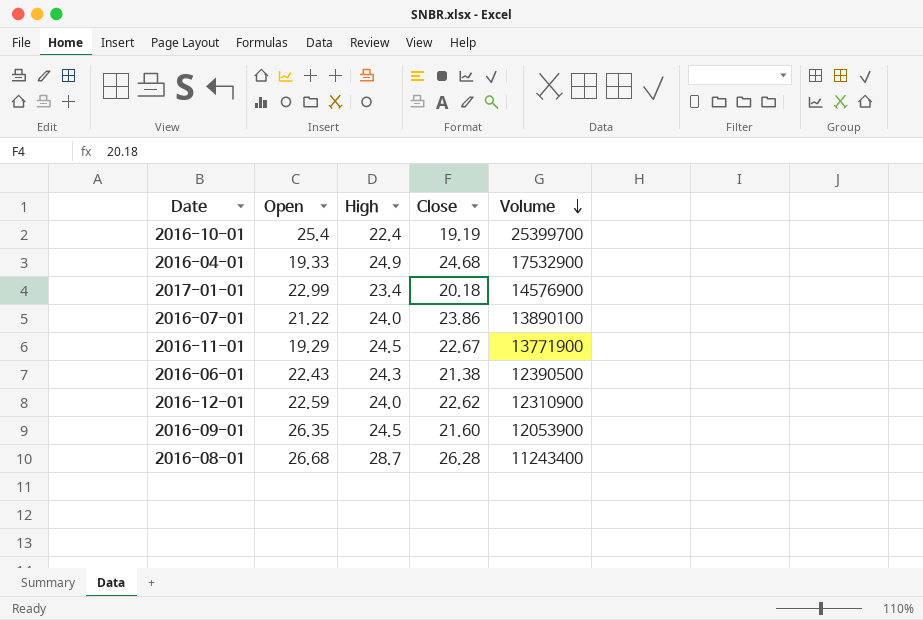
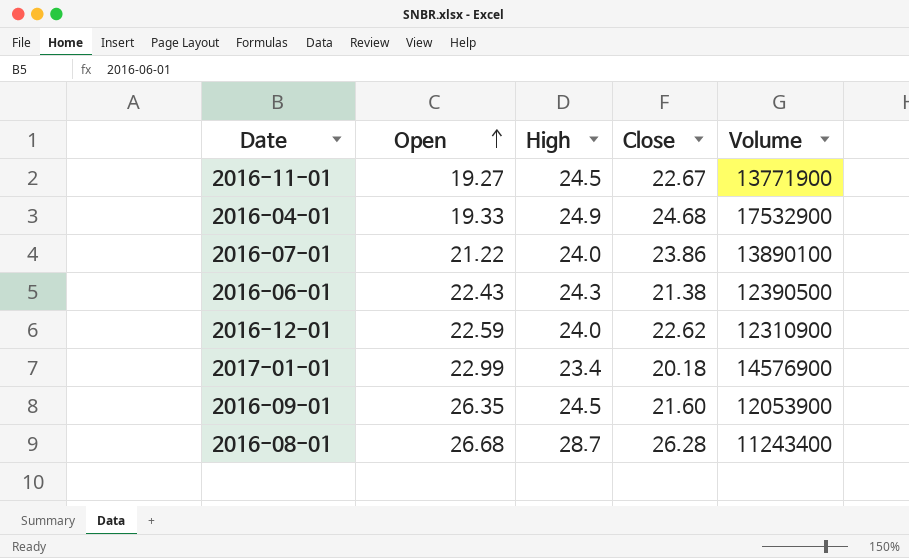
row order: Volume descending -> Open ascending
row 2016-10-01: 25.4 | 22.4 | 19.19 | 25399700 -> none
2016-11-01 | Open: 19.29 -> 19.27

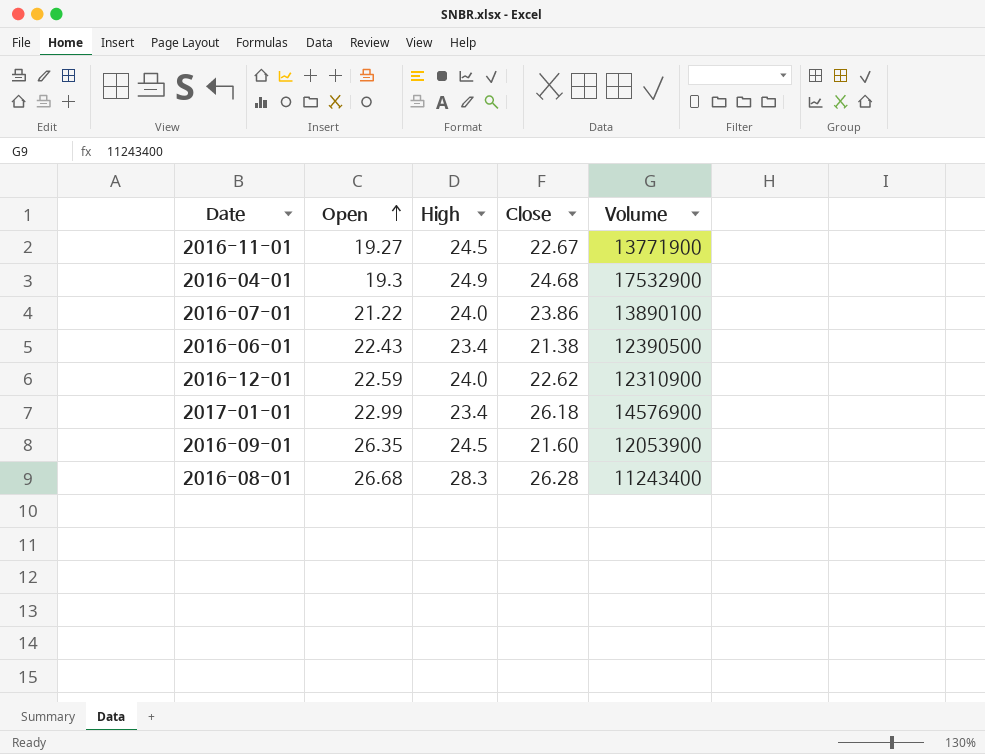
2016-04-01 | Open: 19.33 -> 19.3
2016-06-01 | High: 24.3 -> 23.4
2017-01-01 | Close: 20.18 -> 26.18
2016-08-01 | High: 28.7 -> 28.3

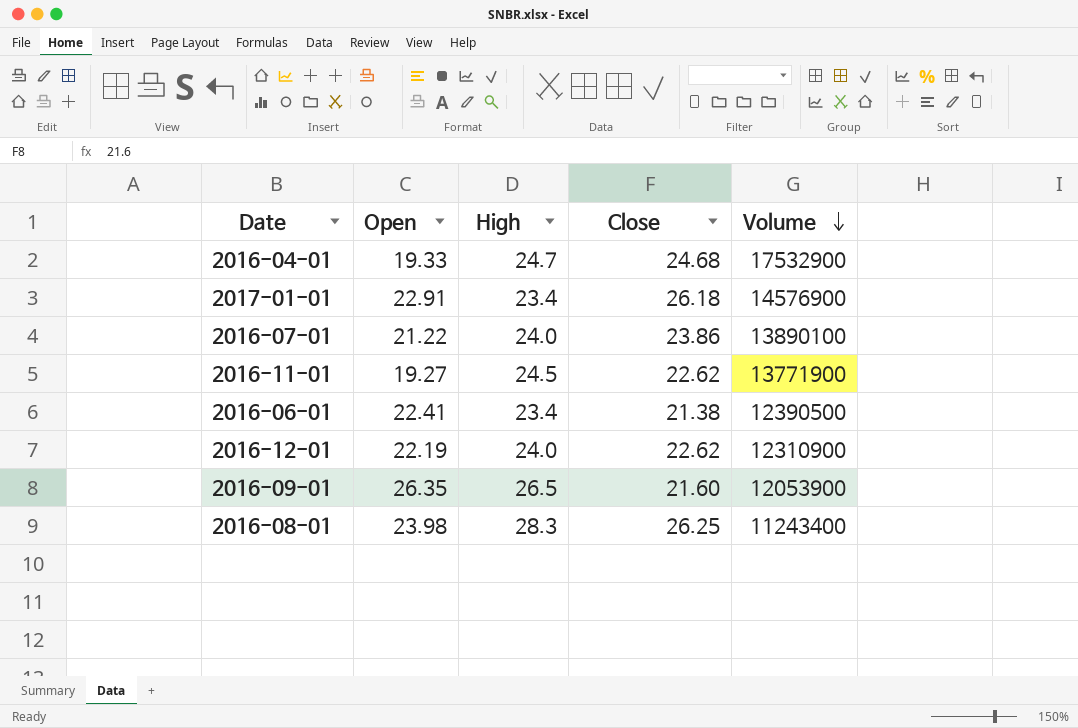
row order: Open ascending -> Volume descending
2016-04-01 | Open: 19.3 -> 19.33
2016-04-01 | High: 24.9 -> 24.7
2017-01-01 | Open: 22.99 -> 22.91
2016-11-01 | Close: 22.67 -> 22.62
2016-06-01 | Open: 22.43 -> 22.41
2016-12-01 | Open: 22.59 -> 22.19
2016-09-01 | High: 24.5 -> 26.5
2016-08-01 | Open: 26.68 -> 23.98
2016-08-01 | Close: 26.28 -> 26.25

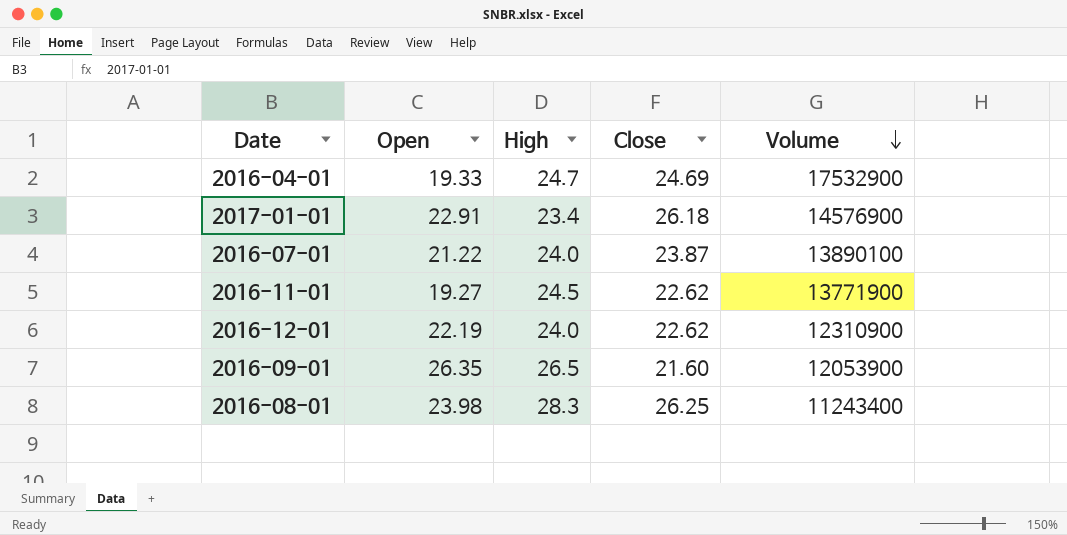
row 2016-06-01: 22.41 | 23.4 | 21.38 | 12390500 -> none
2016-04-01 | Close: 24.68 -> 24.69
2016-07-01 | Close: 23.86 -> 23.87

